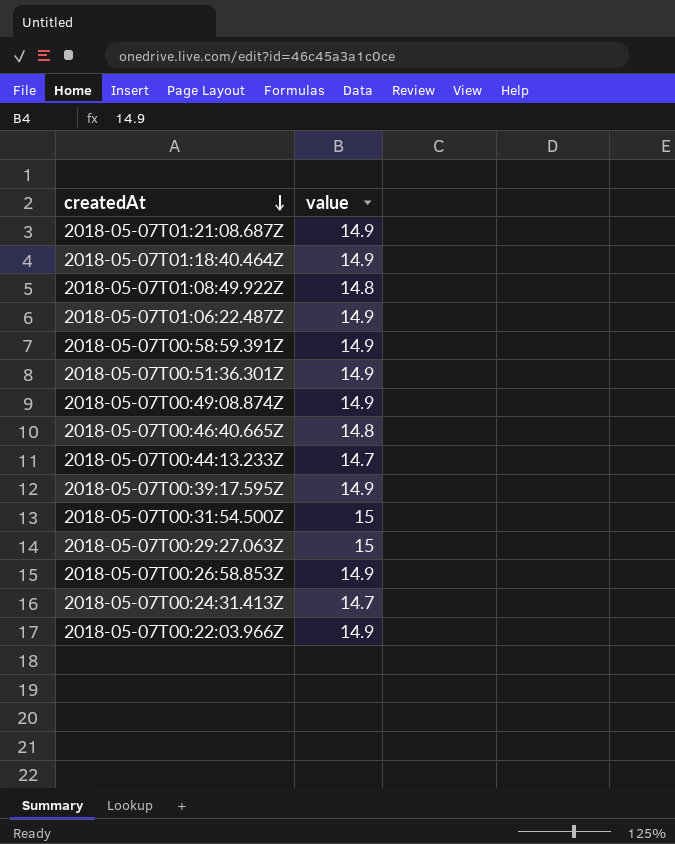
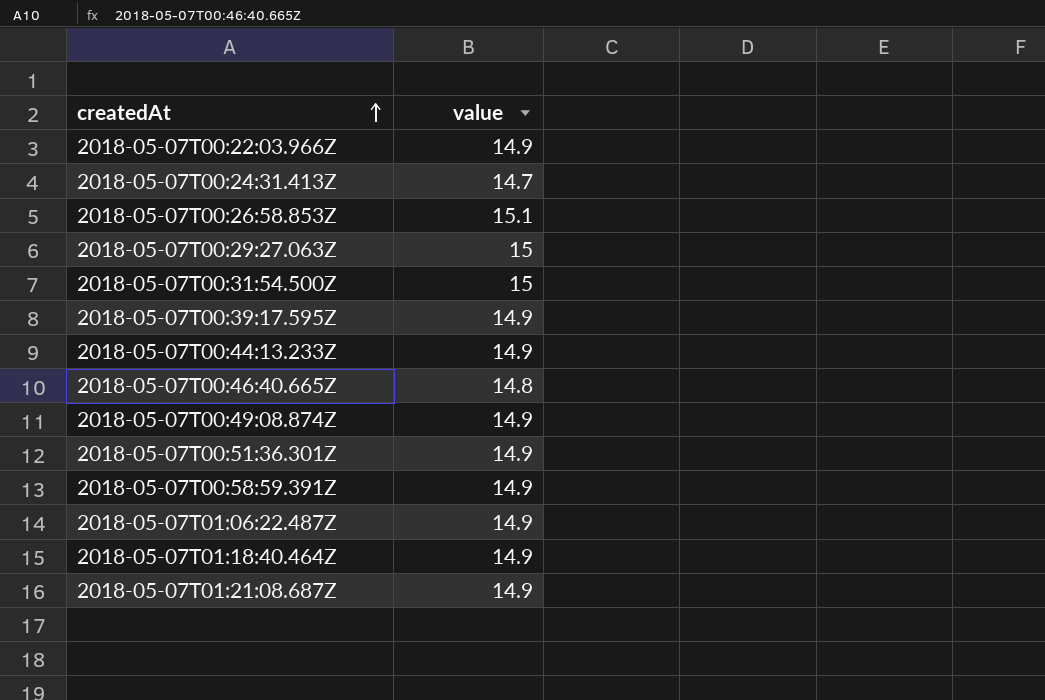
row order: createdAt descending -> createdAt ascending
row 2018-05-07T01:08:49.922Z: 14.8 -> none
2018-05-07T00:26:58.853Z | value: 14.9 -> 15.1
2018-05-07T00:44:13.233Z | value: 14.7 -> 14.9

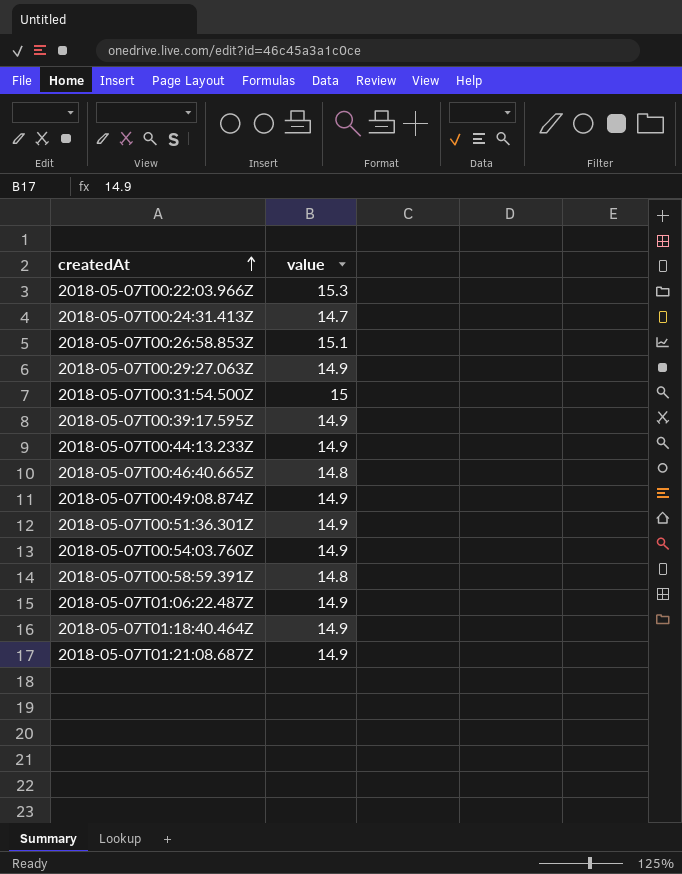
2018-05-07T00:22:03.966Z | value: 14.9 -> 15.3
2018-05-07T00:29:27.063Z | value: 15 -> 14.9
row 2018-05-07T00:54:03.760Z: none -> 14.9
2018-05-07T00:58:59.391Z | value: 14.9 -> 14.8

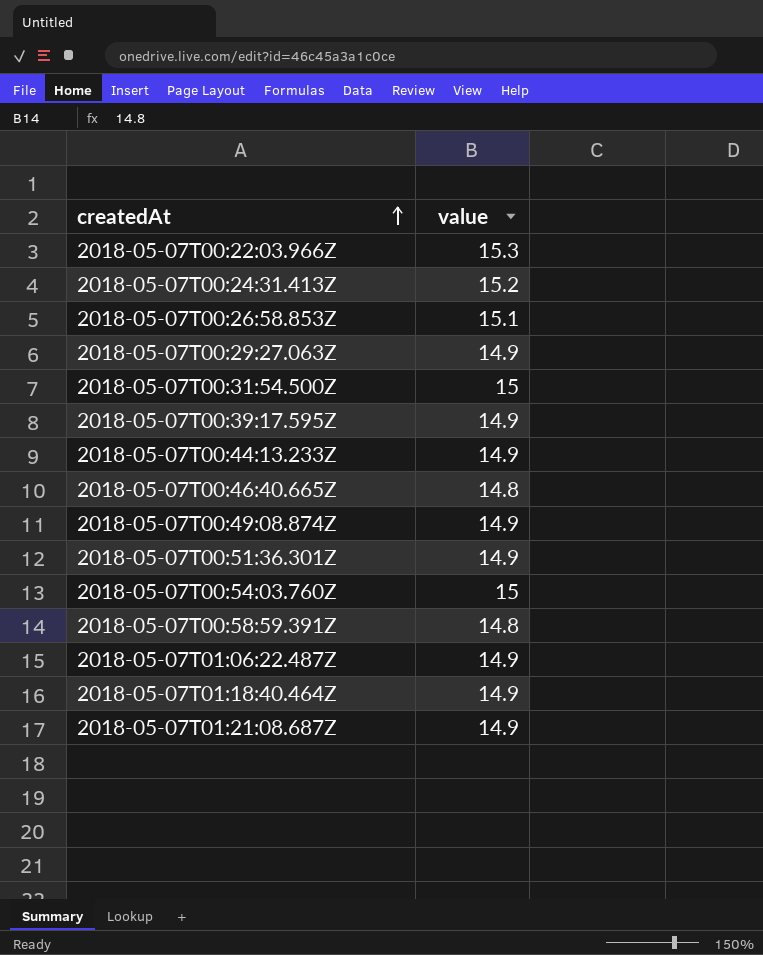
2018-05-07T00:24:31.413Z | value: 14.7 -> 15.2
2018-05-07T00:54:03.760Z | value: 14.9 -> 15

